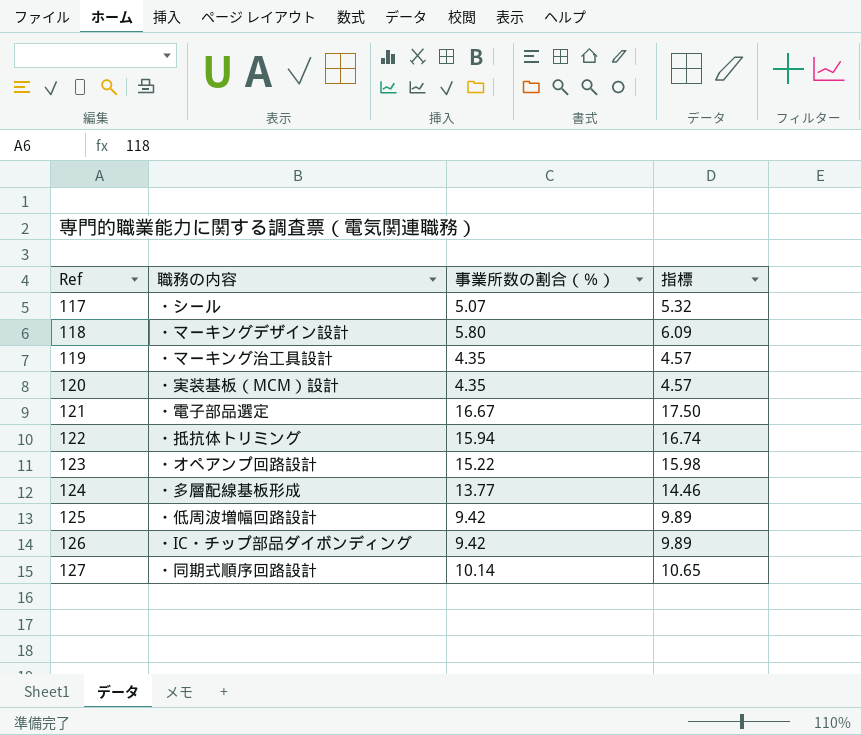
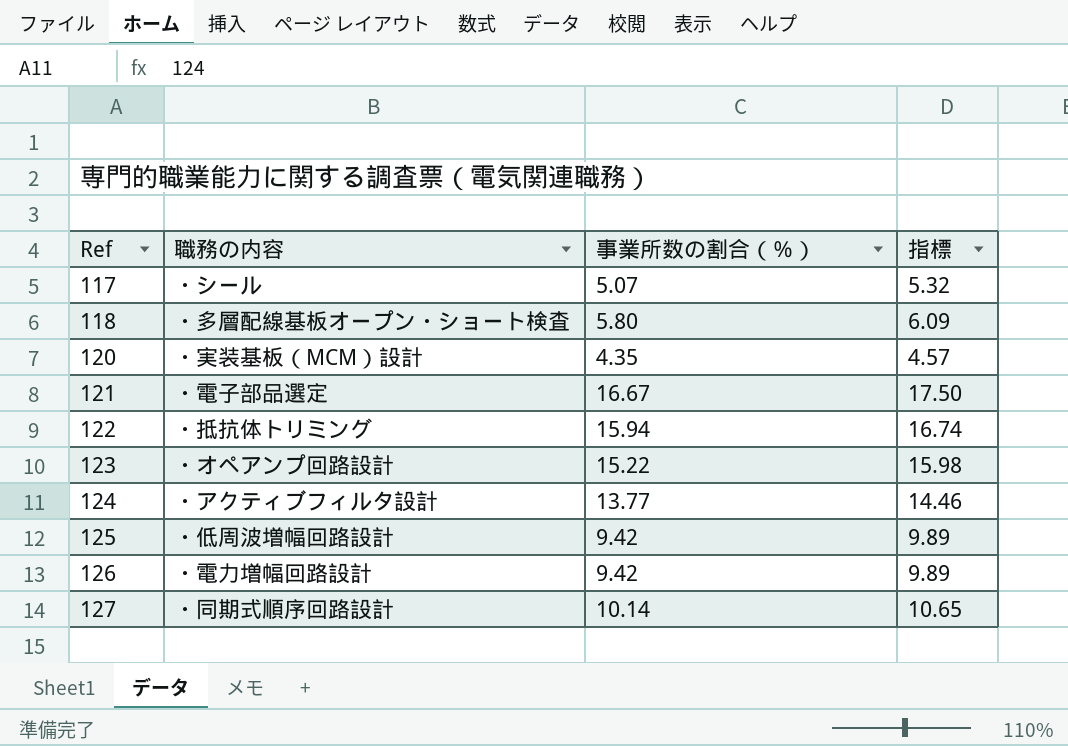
row 119: ・マーキング治工具設計 | 4.35 | 4.57 -> none
118 | 職務の内容: ・マーキングデザイン設計 -> ・多層配線基板オープン・ショート検査
124 | 職務の内容: ・多層配線基板形成 -> ・アクティブフィルタ設計
126 | 職務の内容: ・IC・チップ部品ダイボンディング -> ・電力増幅回路設計

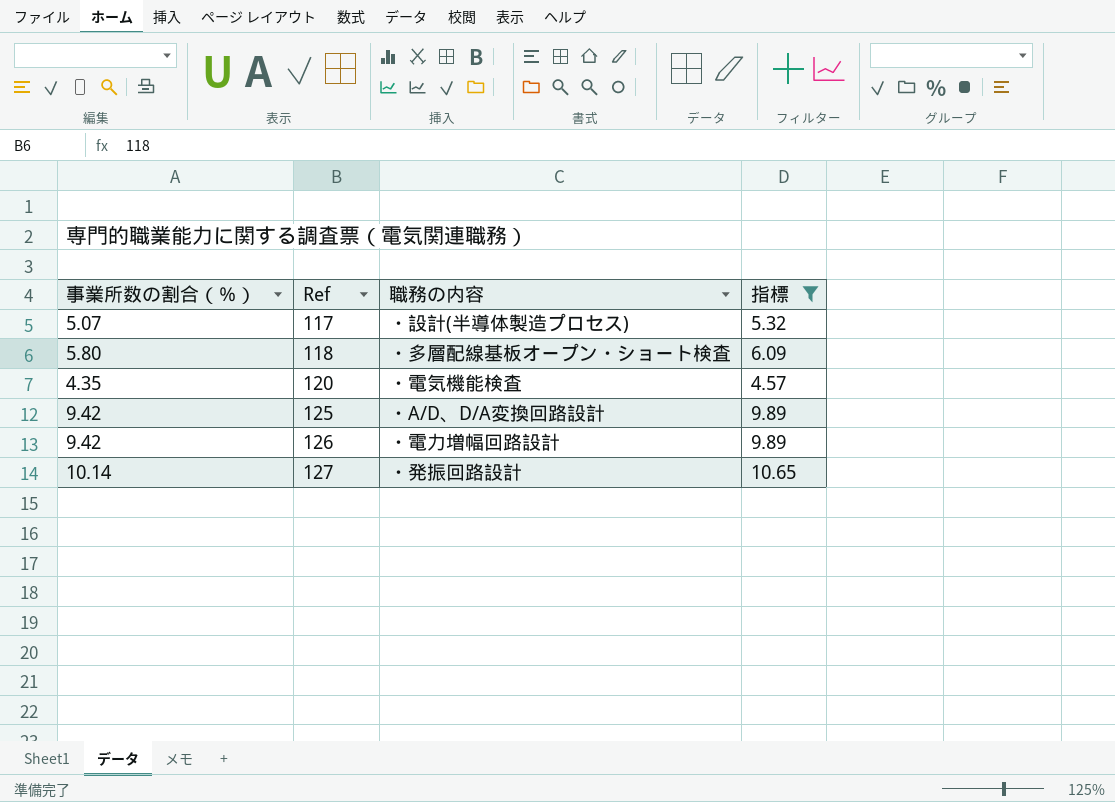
filter: none -> 指標 <= 10.65
column 事業所数の割合（％） | position: 3 -> 1
117 | 職務の内容: ・シール -> ・設計(半導体製造プロセス)
120 | 職務の内容: ・実装基板（MCM）設計 -> ・電気機能検査
125 | 職務の内容: ・低周波増幅回路設計 -> ・A/D、D/A変換回路設計
127 | 職務の内容: ・同期式順序回路設計 -> ・発振回路設計

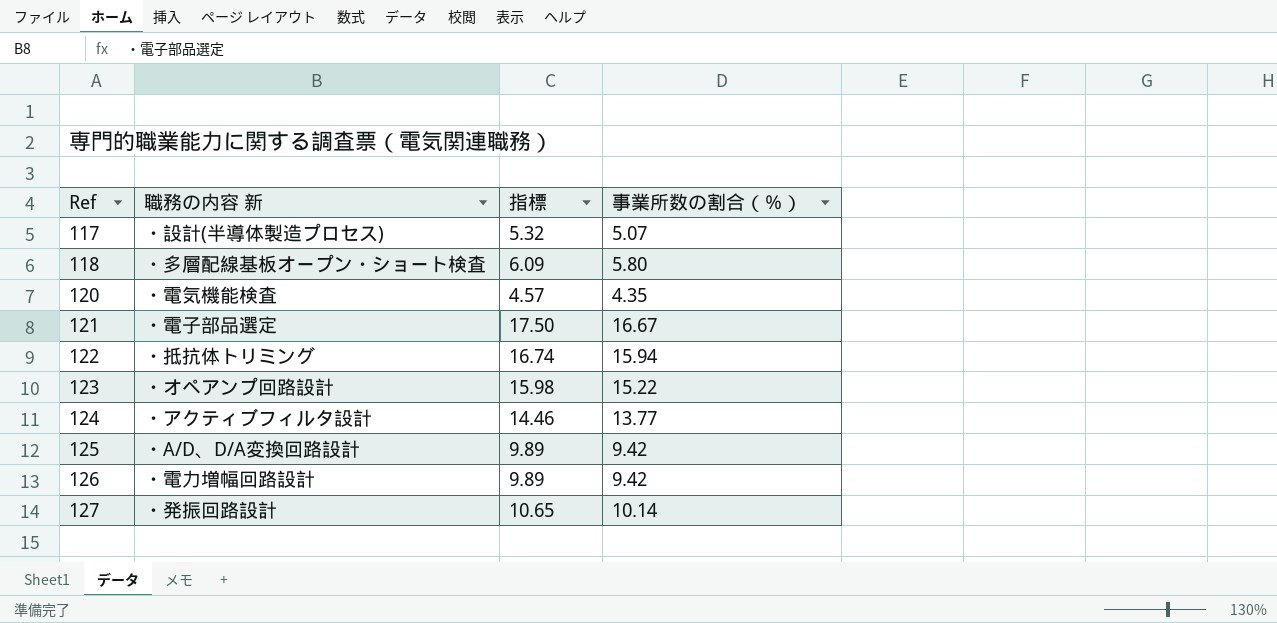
filter: 指標 <= 10.65 -> none
column name: 職務の内容 -> 職務の内容 新
column 事業所数の割合（％） | position: 1 -> 4

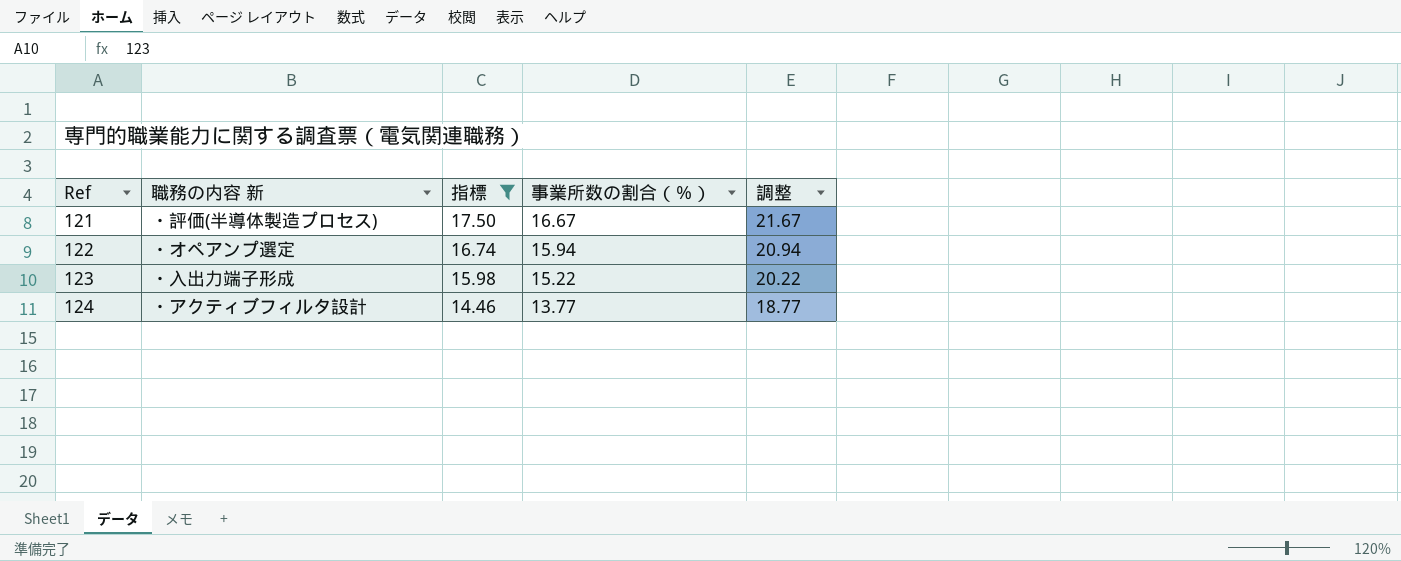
filter: none -> 指標 >= 14.46
column 調整 | formula: none -> [事業所数の割合（％）] + 5
121 | 職務の内容 新: ・電子部品選定 -> ・評価(半導体製造プロセス)
122 | 職務の内容 新: ・抵抗体トリミング -> ・オペアンプ選定
123 | 職務の内容 新: ・オペアンプ回路設計 -> ・入出力端子形成

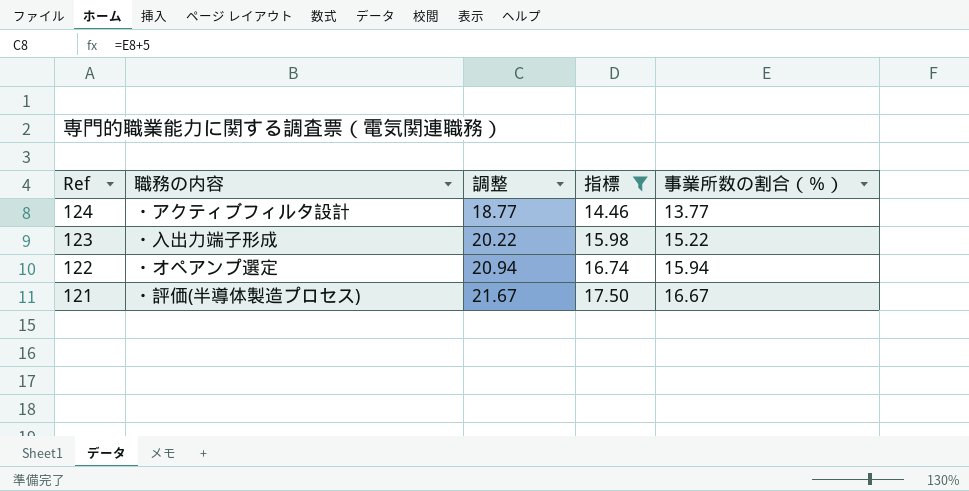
row order: Ref ascending -> Ref descending
column name: 職務の内容 新 -> 職務の内容
column 調整 | position: 5 -> 3

